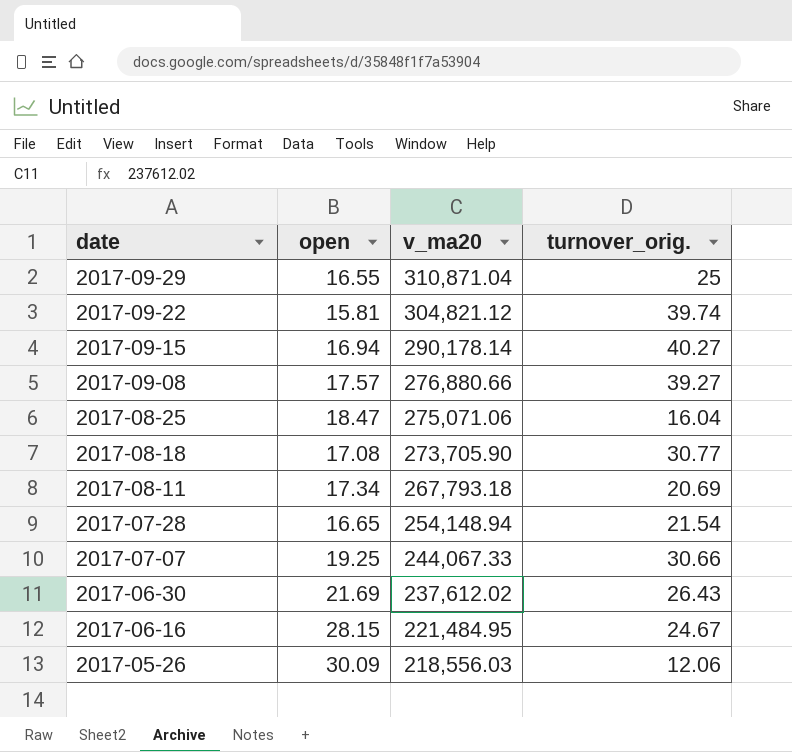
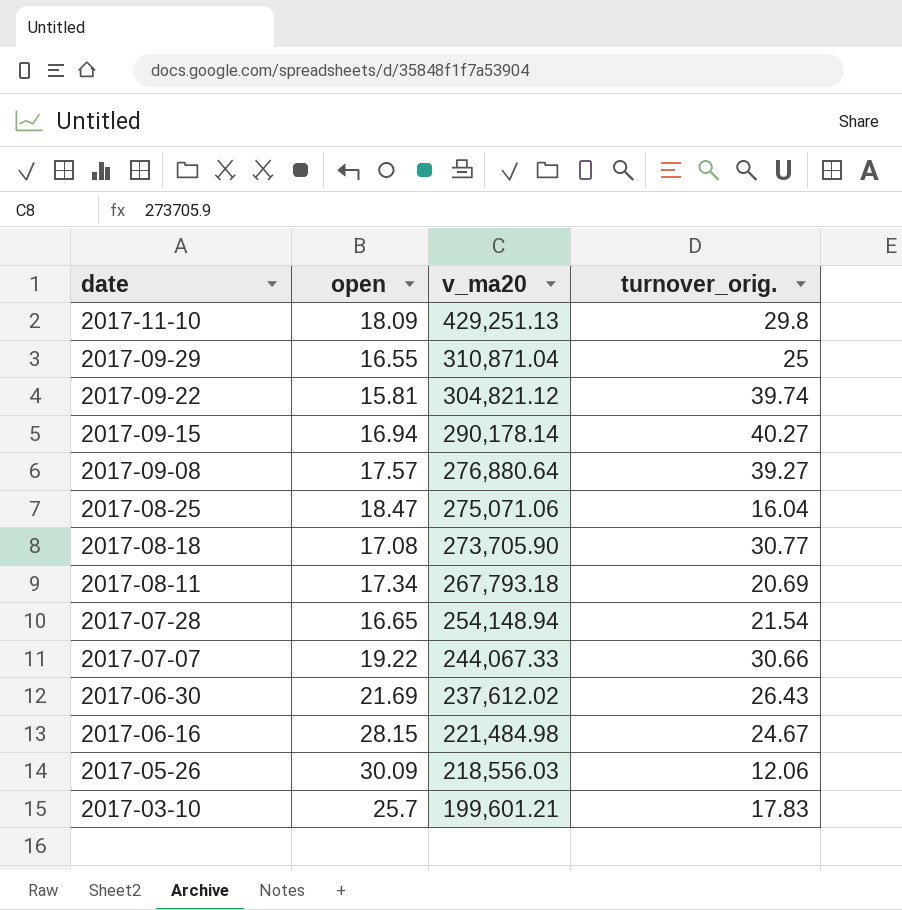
row 2017-11-10: none -> 18.09 | 429,251.13 | 29.8
2017-09-08 | v_ma20: 276,880.66 -> 276,880.64
2017-07-07 | open: 19.25 -> 19.22
2017-06-16 | v_ma20: 221,484.95 -> 221,484.98
row 2017-03-10: none -> 25.7 | 199,601.21 | 17.83

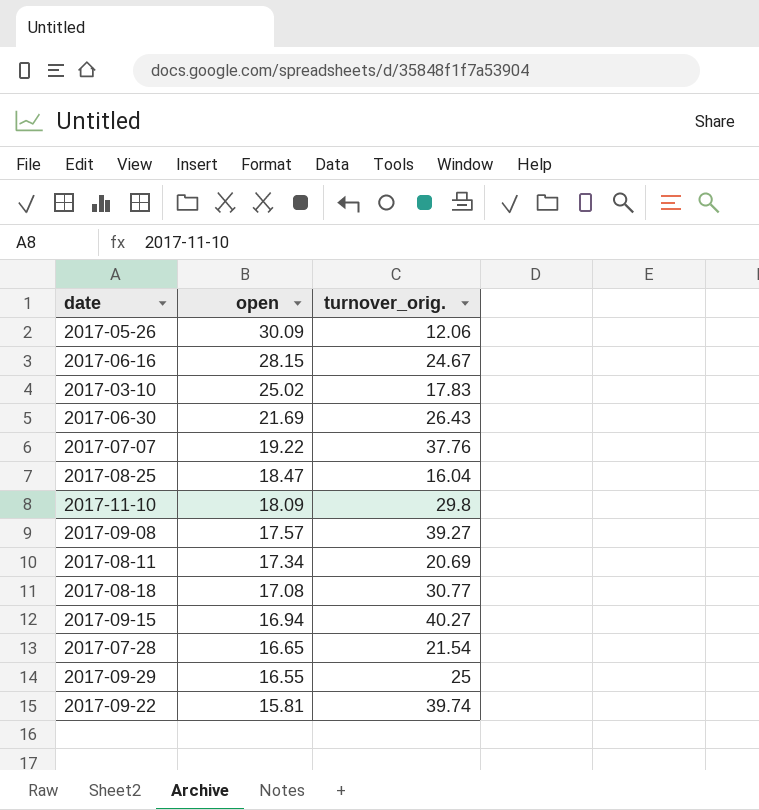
row order: date descending -> open descending
column v_ma20 | position: 3 -> none
2017-03-10 | open: 25.7 -> 25.02
2017-07-07 | turnover_orig.: 30.66 -> 37.76

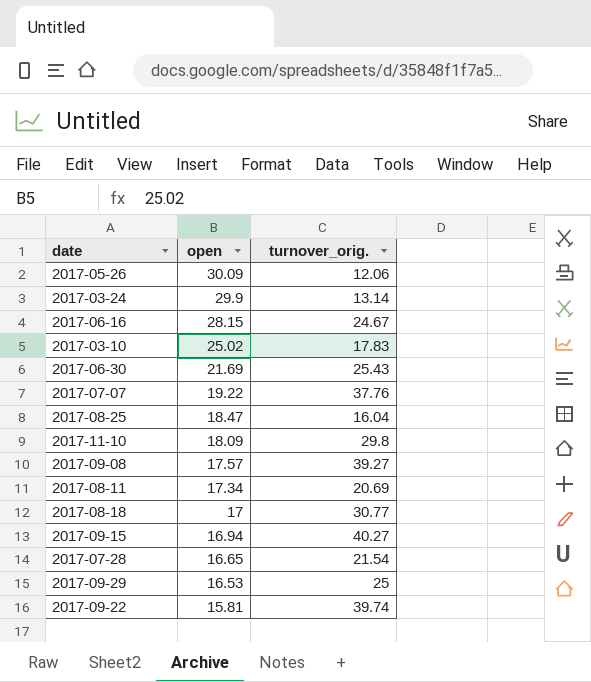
row 2017-03-24: none -> 29.9 | 13.14
2017-06-30 | turnover_orig.: 26.43 -> 25.43
2017-08-18 | open: 17.08 -> 17
2017-09-29 | open: 16.55 -> 16.53

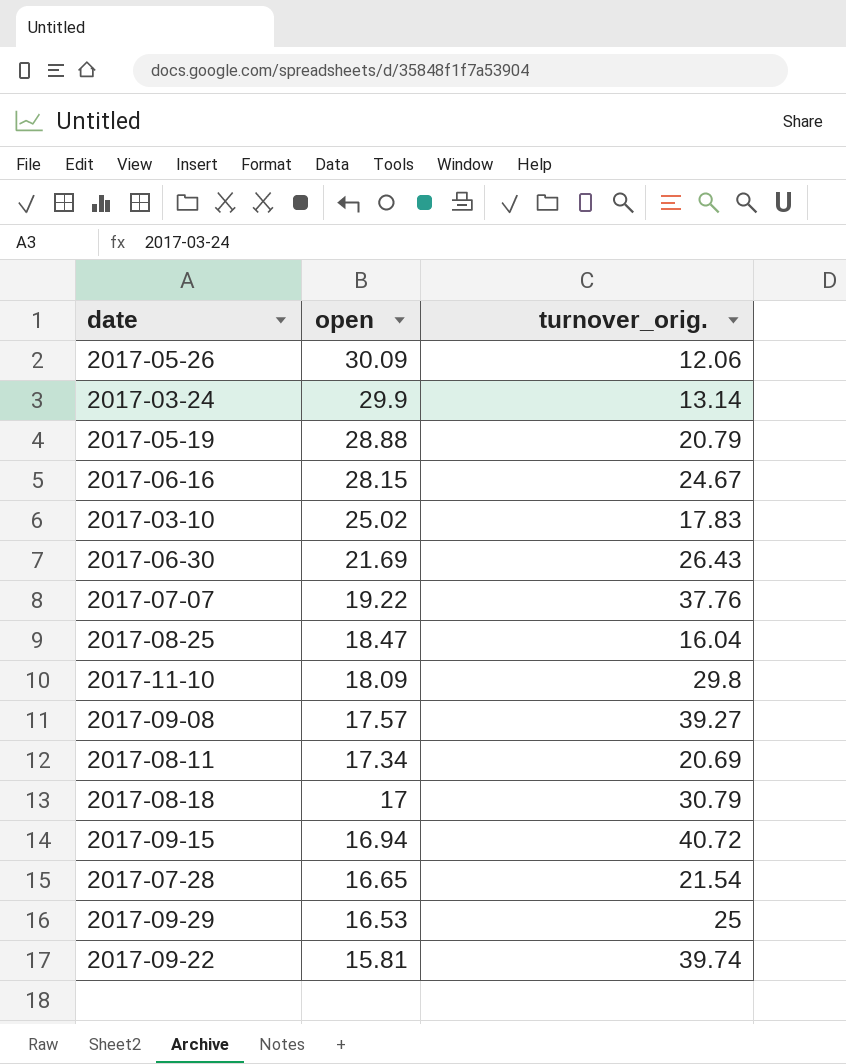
row 2017-05-19: none -> 28.88 | 20.79
2017-06-30 | turnover_orig.: 25.43 -> 26.43
2017-08-18 | turnover_orig.: 30.77 -> 30.79
2017-09-15 | turnover_orig.: 40.27 -> 40.72

